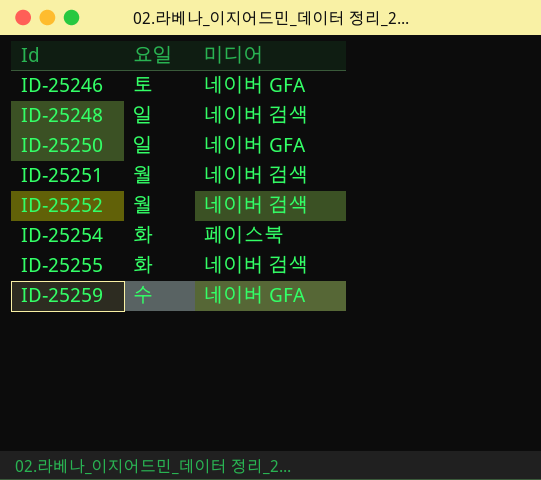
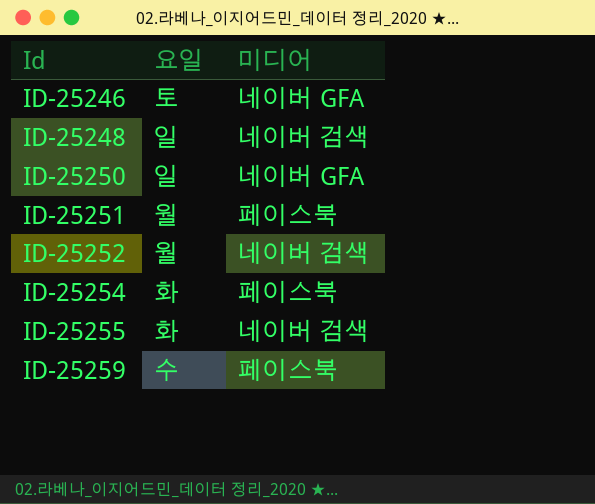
ID-25251 | 미디어: 네이버 검색 -> 페이스북
ID-25259 | 미디어: 네이버 GFA -> 페이스북

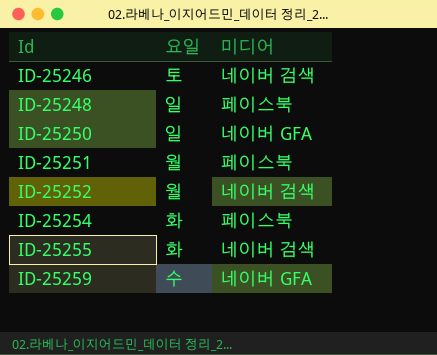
ID-25246 | 미디어: 네이버 GFA -> 네이버 검색
ID-25248 | 미디어: 네이버 검색 -> 페이스북
ID-25259 | 미디어: 페이스북 -> 네이버 GFA

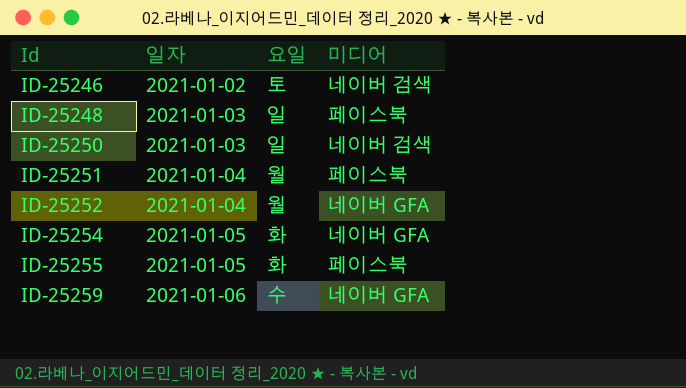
column 일자 | position: none -> 2
ID-25250 | 미디어: 네이버 GFA -> 네이버 검색
ID-25252 | 미디어: 네이버 검색 -> 네이버 GFA
ID-25254 | 미디어: 페이스북 -> 네이버 GFA
ID-25255 | 미디어: 네이버 검색 -> 페이스북

